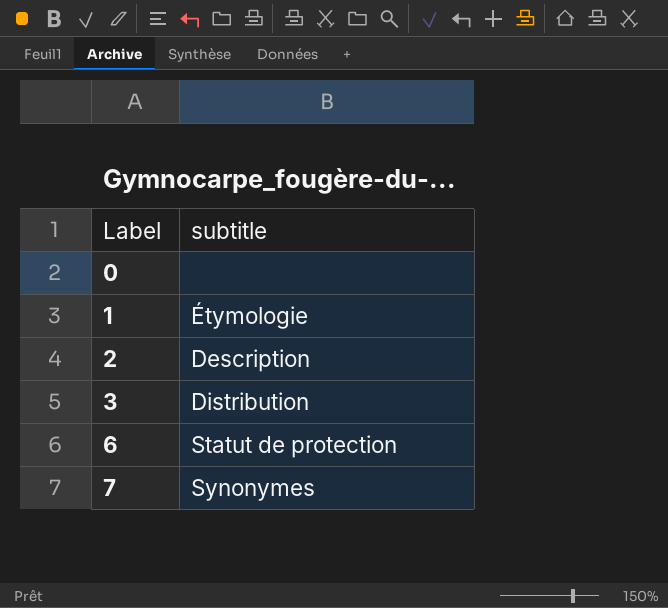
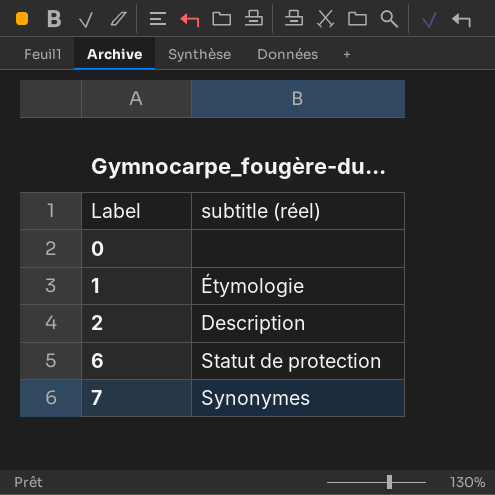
column name: subtitle -> subtitle (réel)
row 3: Distribution -> none

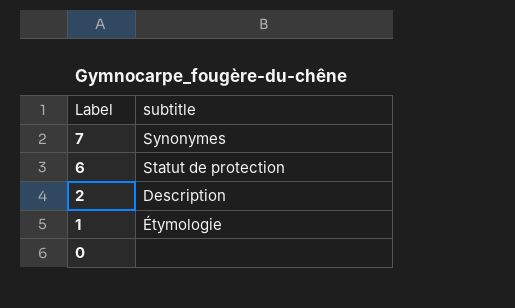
row order: Label ascending -> Label descending
column name: subtitle (réel) -> subtitle

